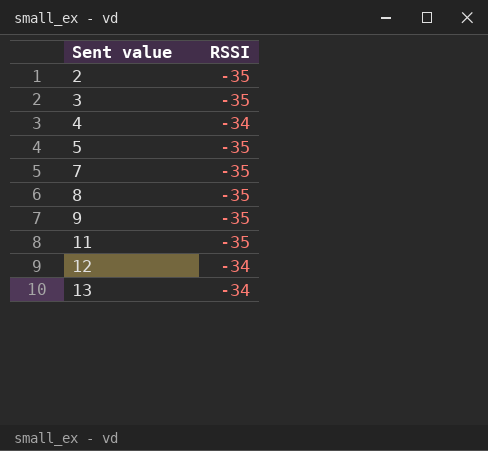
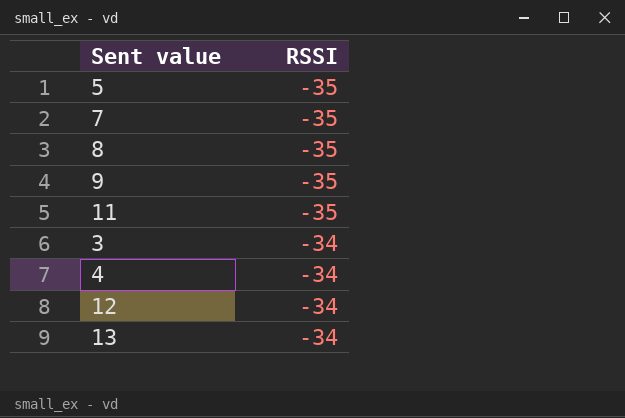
row order: Sent value ascending -> RSSI ascending
row 2: -35 -> none
3 | RSSI: -35 -> -34

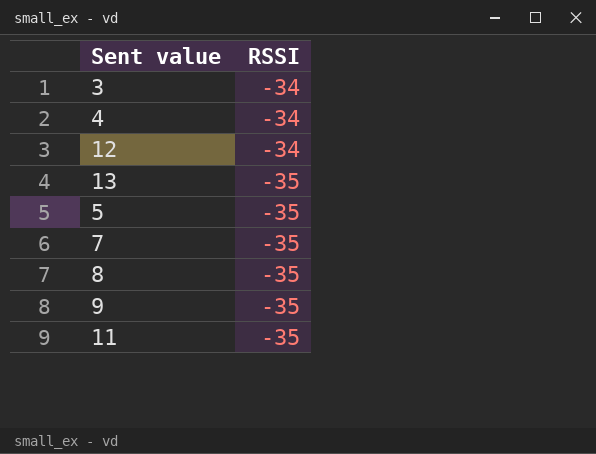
row order: RSSI ascending -> RSSI descending
13 | RSSI: -34 -> -35

